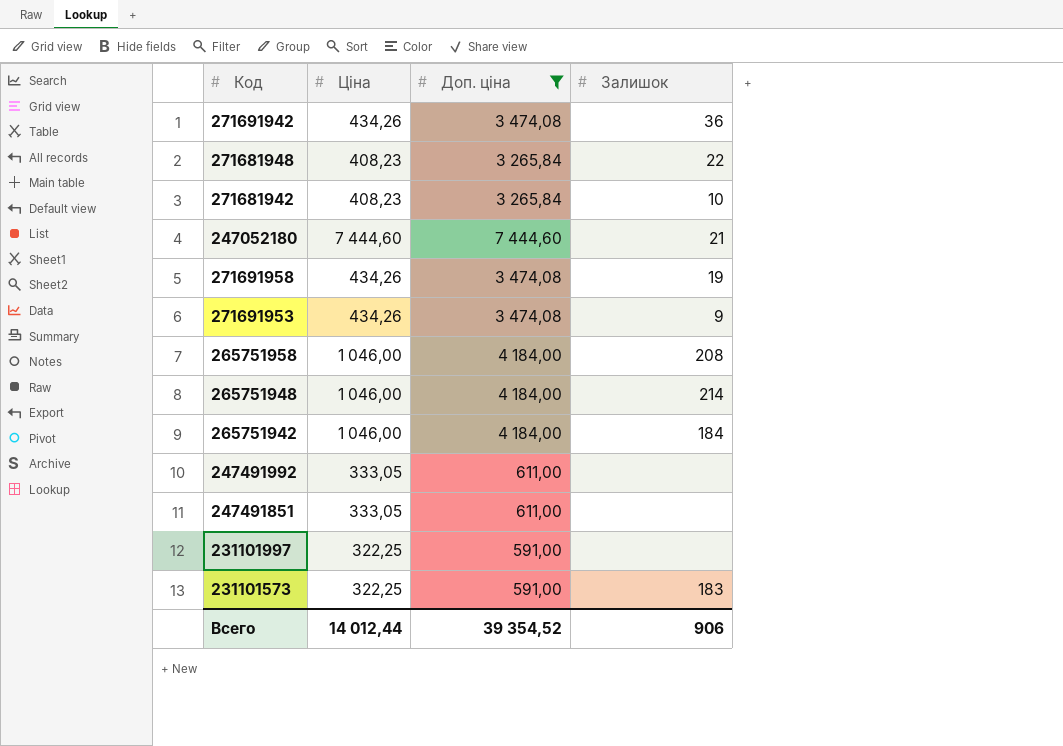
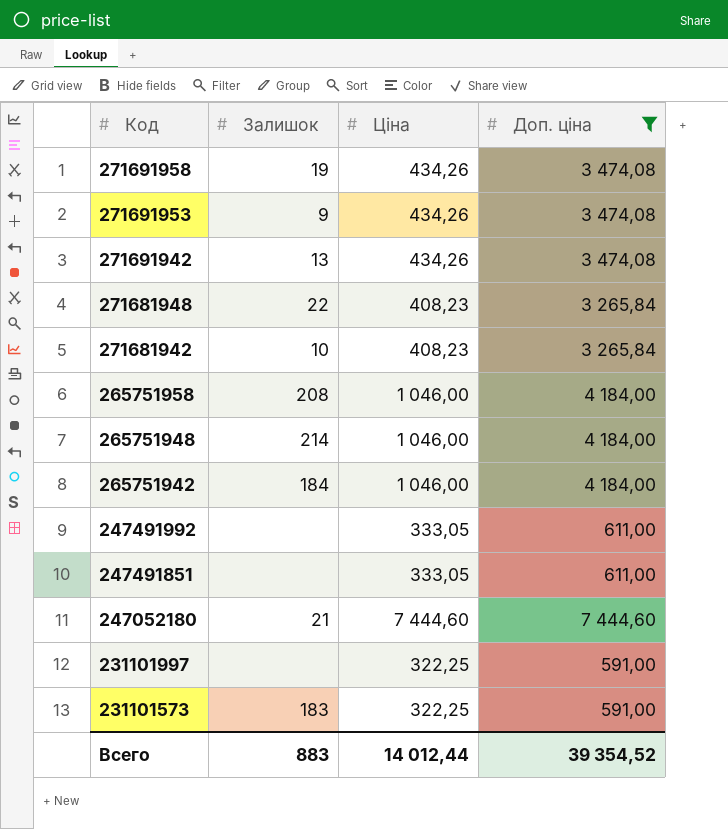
row order: none -> Код descending
column Залишок | position: 4 -> 2
271691942 | Залишок: 36 -> 13
Всего | Залишок: 906 -> 883

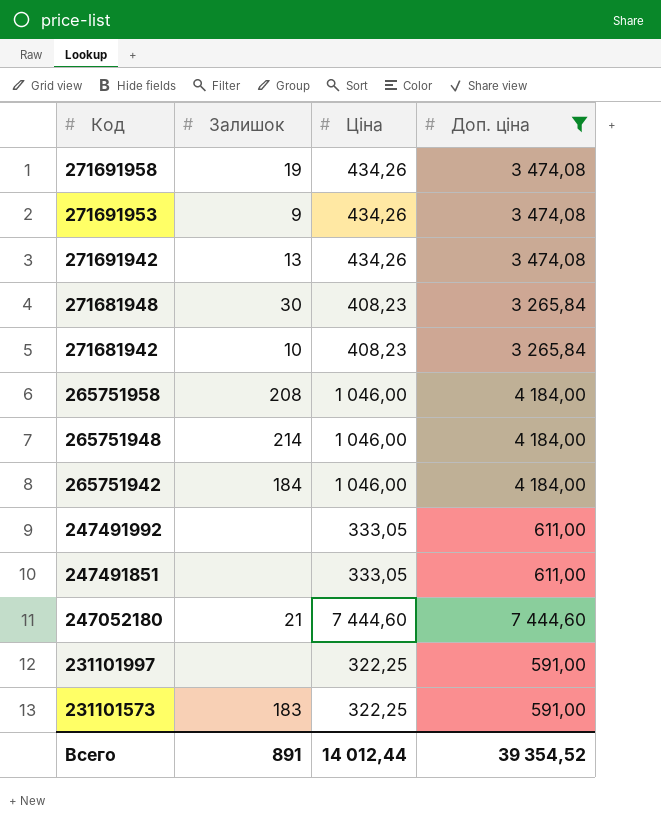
271681948 | Залишок: 22 -> 30
Всего | Залишок: 883 -> 891

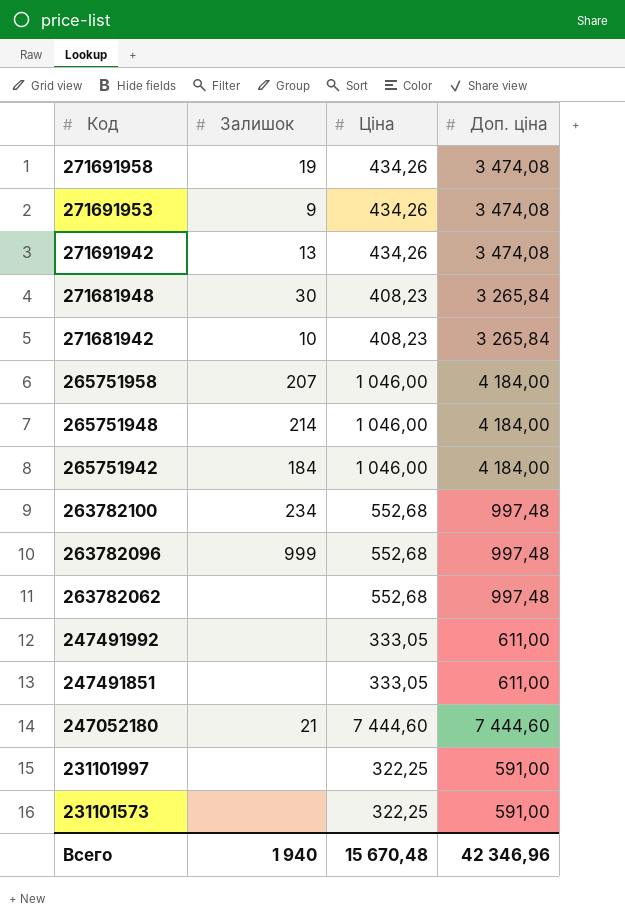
filter: Доп. ціна != 997,48 -> none
265751958 | Залишок: 208 -> 207
231101573 | Залишок: 183 -> none
Всего | Залишок: 891 -> 1 940
Всего | Ціна: 14 012,44 -> 15 670,48
Всего | Доп. ціна: 39 354,52 -> 42 346,96

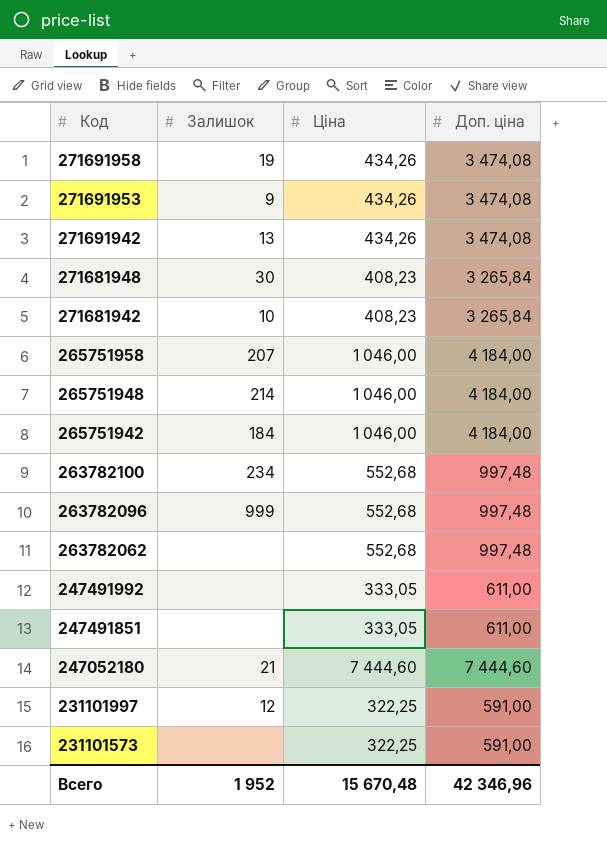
231101997 | Залишок: none -> 12
Всего | Залишок: 1 940 -> 1 952

